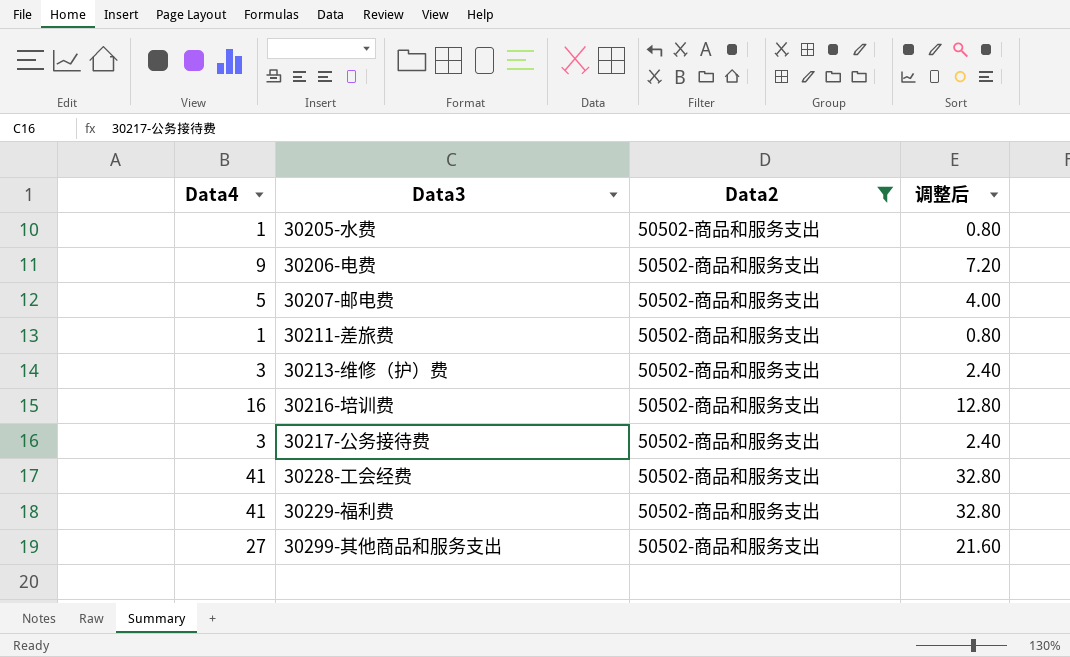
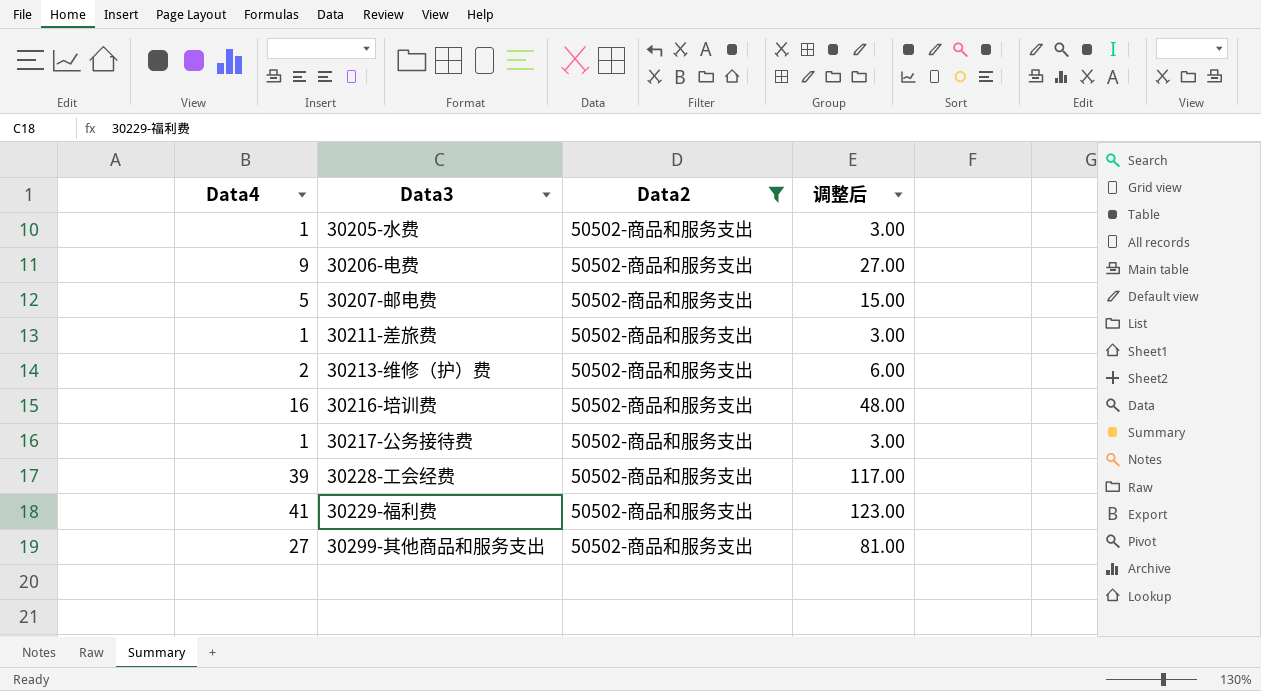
column 调整后 | formula: [Data4] * 0.8 -> [Data4] * 3
30213-维修（护）费 | Data4: 3 -> 2
30217-公务接待费 | Data4: 3 -> 1
30228-工会经费 | Data4: 41 -> 39

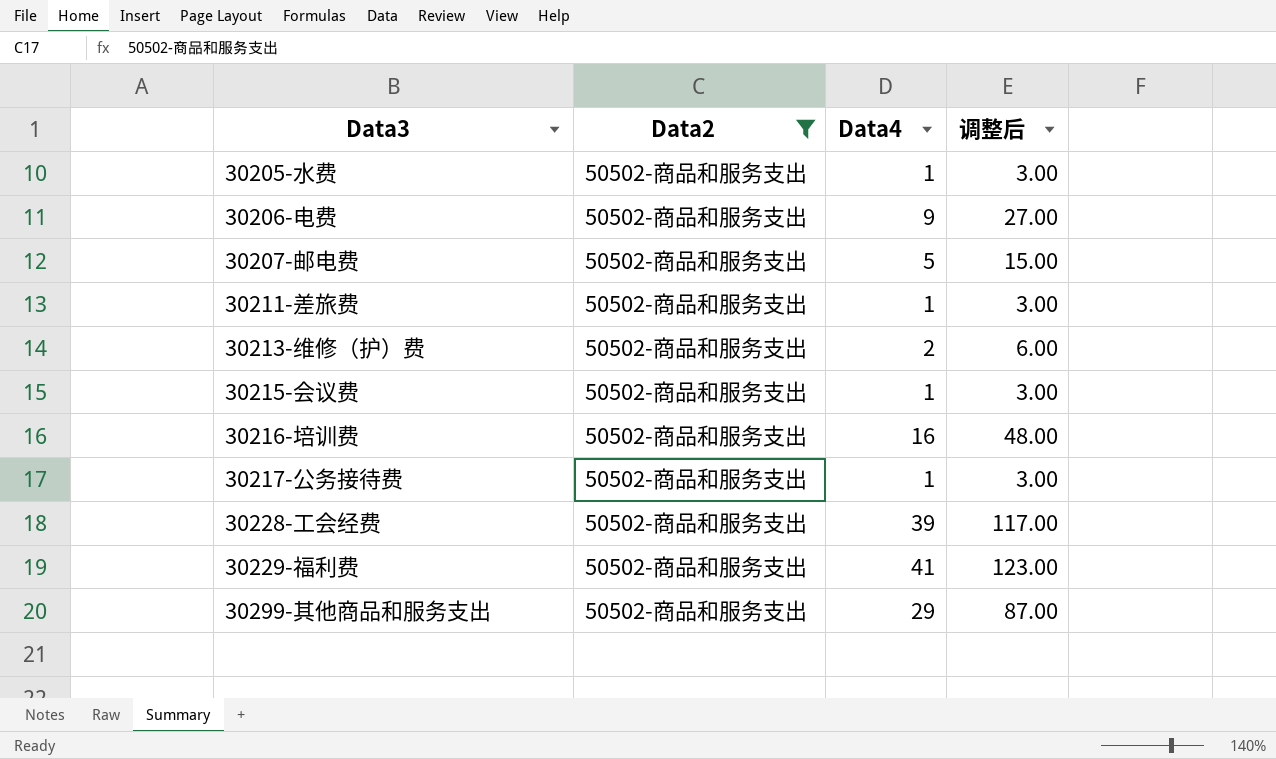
column Data4 | position: 1 -> 3
row 30215-会议费: none -> 50502-商品和服务支出 | 1 | 3.00
30299-其他商品和服务支出 | Data4: 27 -> 29
30299-其他商品和服务支出 | 调整后: 81.00 -> 87.00

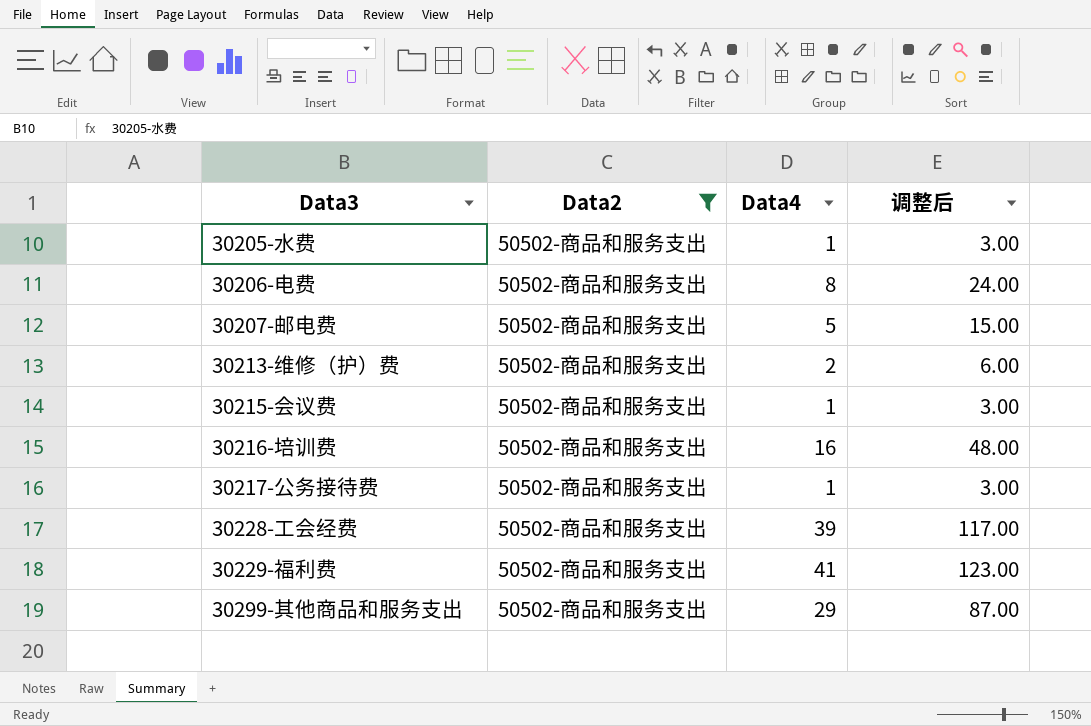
row 30211-差旅费: 50502-商品和服务支出 | 1 | 3.00 -> none
30206-电费 | Data4: 9 -> 8
30206-电费 | 调整后: 27.00 -> 24.00

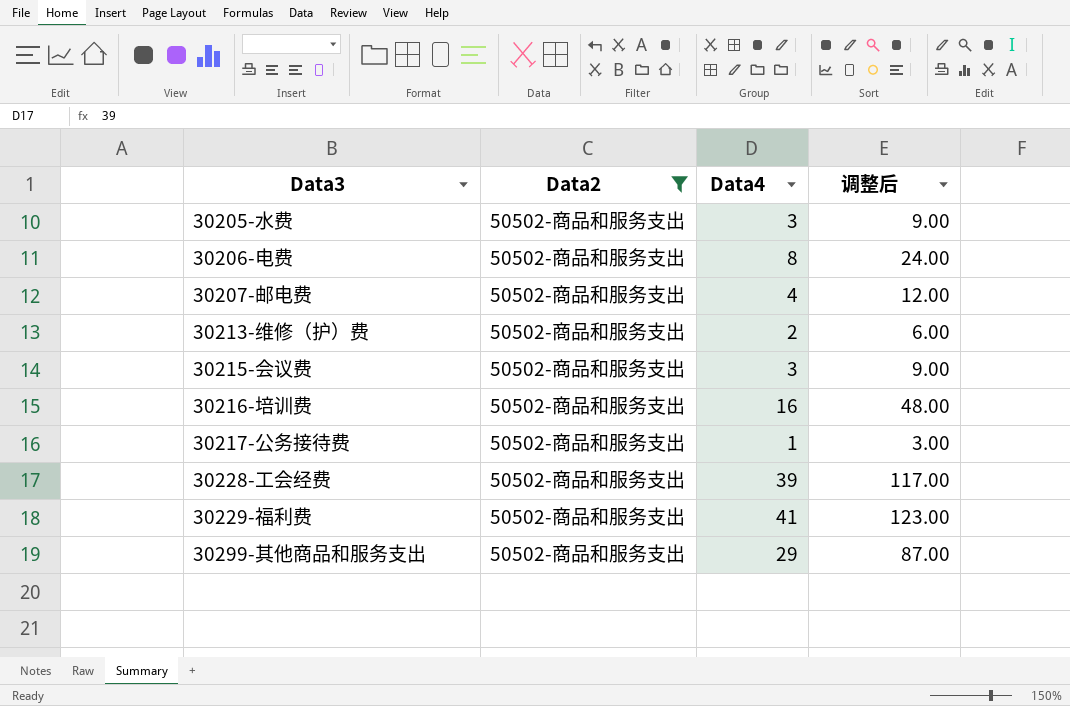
30205-水费 | Data4: 1 -> 3
30205-水费 | 调整后: 3.00 -> 9.00
30207-邮电费 | Data4: 5 -> 4
30207-邮电费 | 调整后: 15.00 -> 12.00
30215-会议费 | Data4: 1 -> 3
30215-会议费 | 调整后: 3.00 -> 9.00

